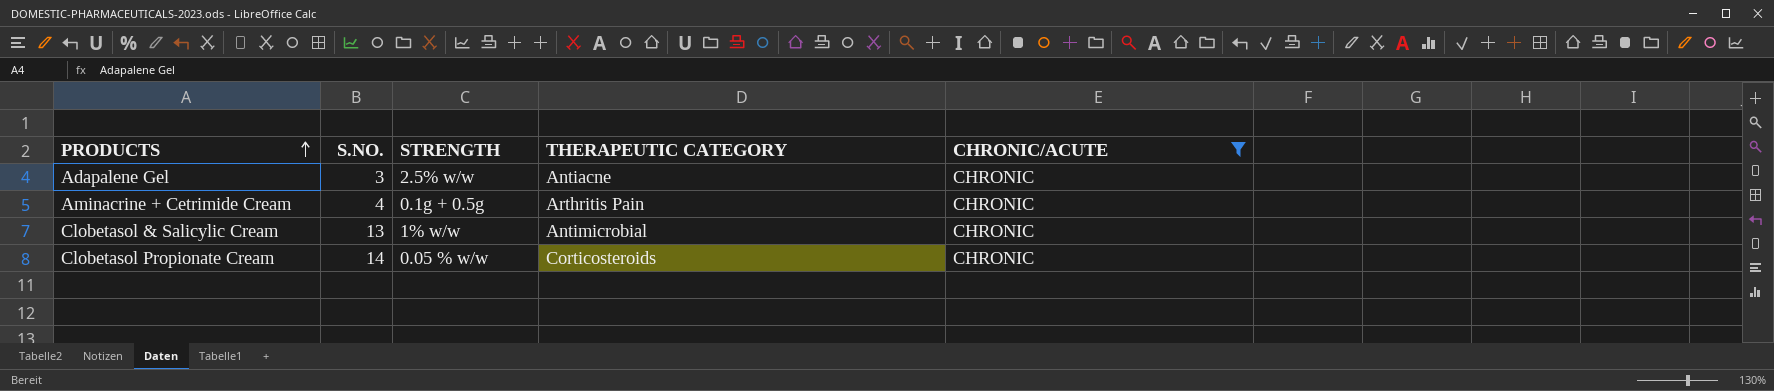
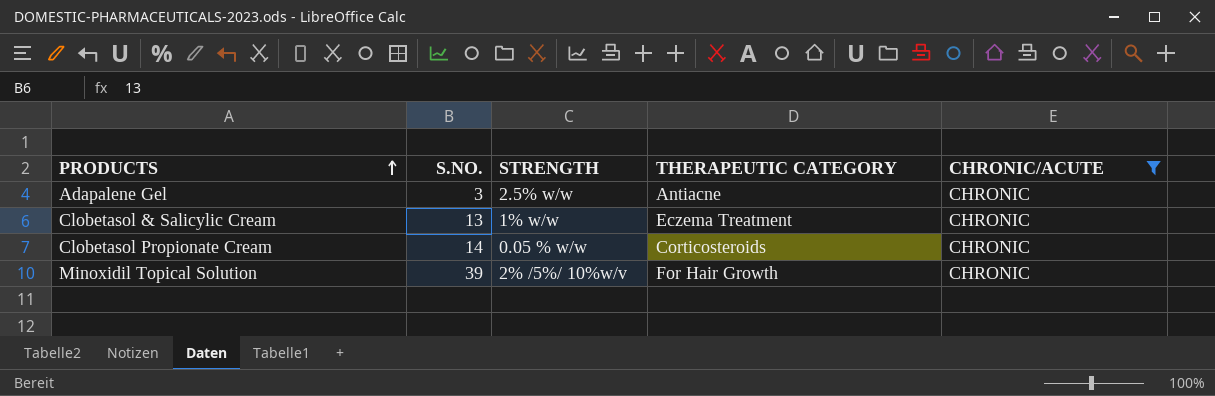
row Aminacrine + Cetrimide Cream: 4 | 0.1g + 0.5g | Arthritis Pain | CHRONIC -> none
Clobetasol & Salicylic Cream | THERAPEUTIC CATEGORY: Antimicrobial -> Eczema Treatment
row Minoxidil Topical Solution: none -> 39 | 2% /5%/ 10%w/v | For Hair Growth | CHRONIC

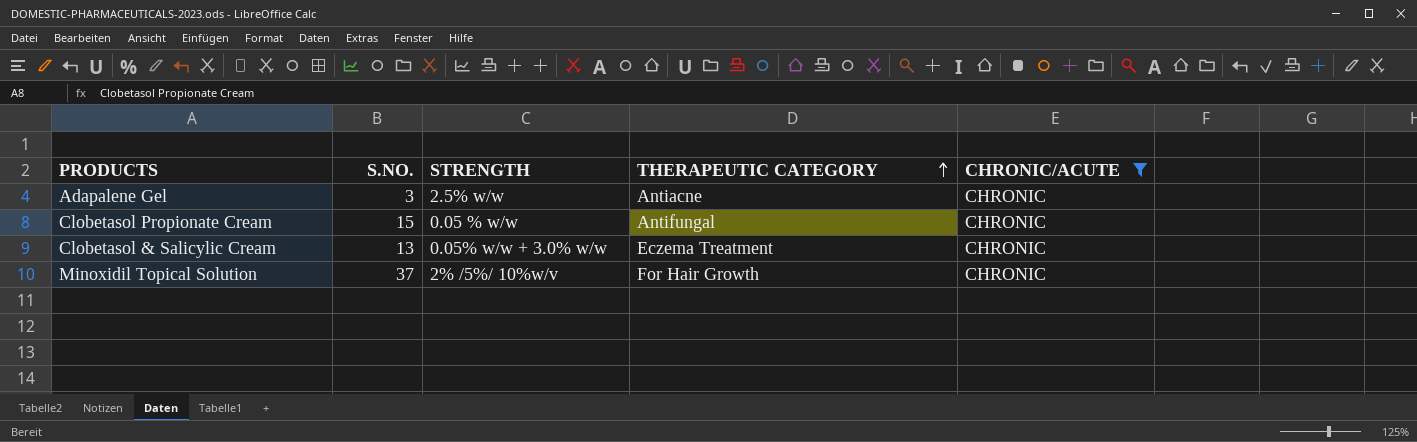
row order: PRODUCTS ascending -> THERAPEUTIC CATEGORY ascending
Clobetasol Propionate Cream | S.NO.: 14 -> 15
Clobetasol Propionate Cream | THERAPEUTIC CATEGORY: Corticosteroids -> Antifungal
Clobetasol & Salicylic Cream | STRENGTH: 1% w/w -> 0.05% w/w + 3.0% w/w
Minoxidil Topical Solution | S.NO.: 39 -> 37

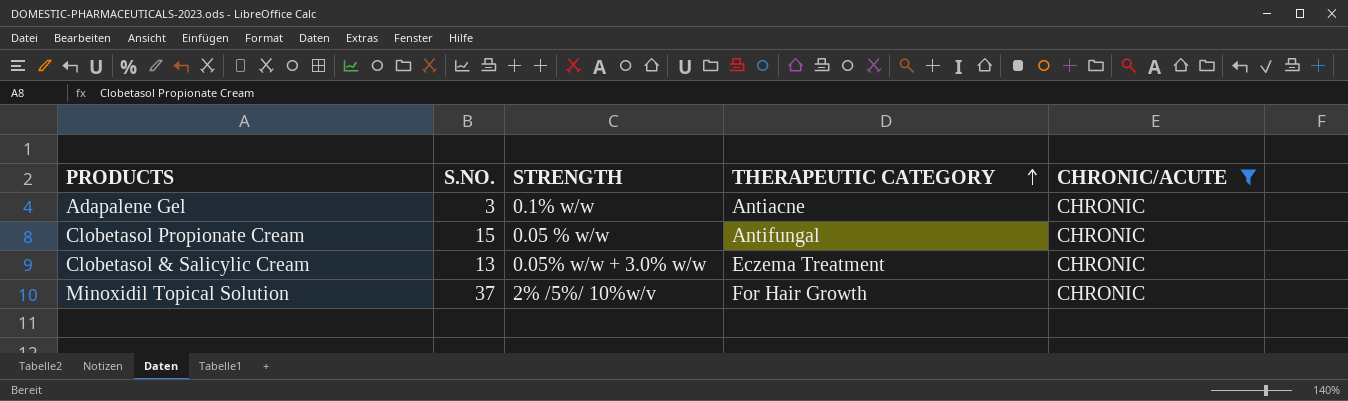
Adapalene Gel | STRENGTH: 2.5% w/w -> 0.1% w/w

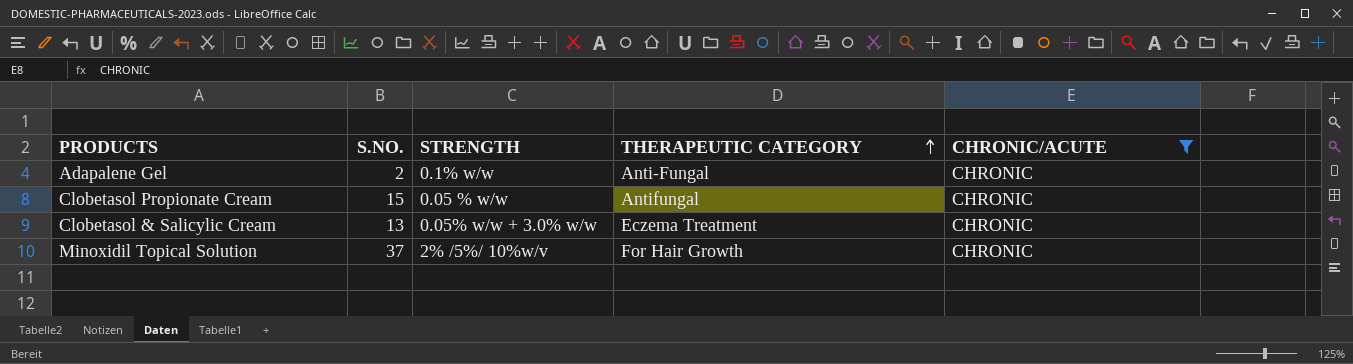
Adapalene Gel | S.NO.: 3 -> 2
Adapalene Gel | THERAPEUTIC CATEGORY: Antiacne -> Anti-Fungal

